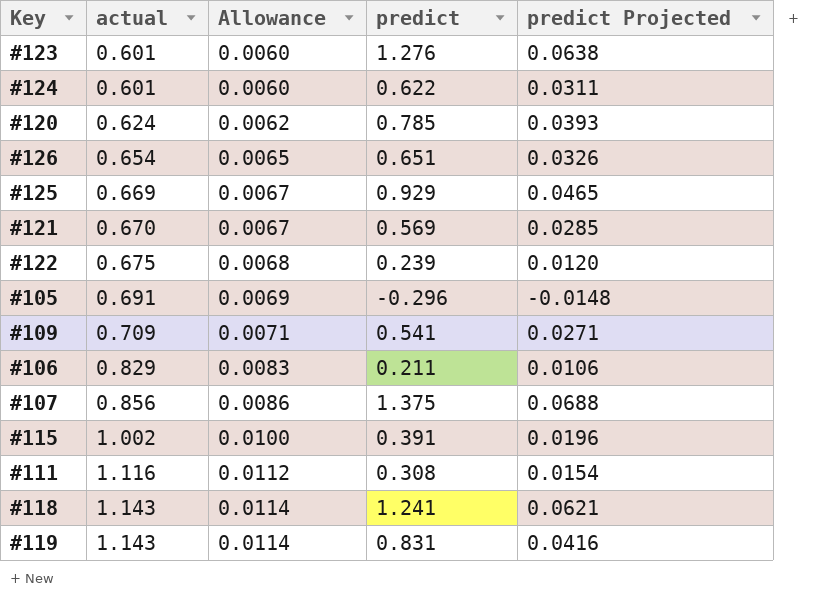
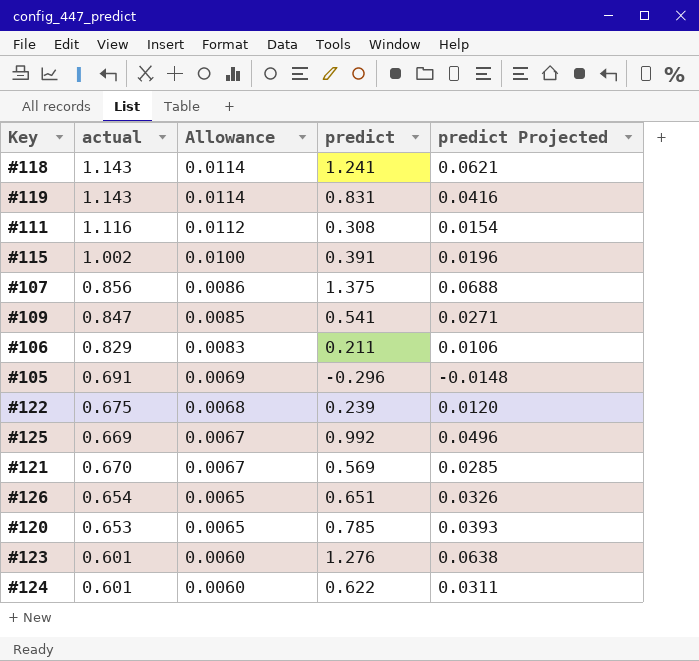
row order: actual ascending -> Allowance descending
#109 | actual: 0.709 -> 0.847
#109 | Allowance: 0.0071 -> 0.0085
#125 | predict: 0.929 -> 0.992
#125 | predict Projected: 0.0465 -> 0.0496
#120 | actual: 0.624 -> 0.653
#120 | Allowance: 0.0062 -> 0.0065

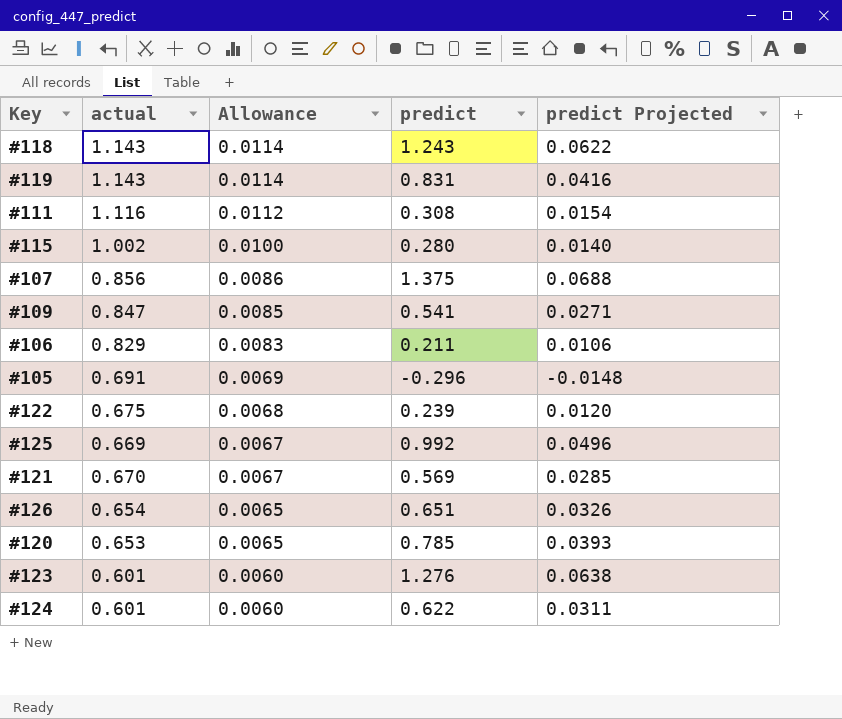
#118 | predict: 1.241 -> 1.243
#118 | predict Projected: 0.0621 -> 0.0622
#115 | predict: 0.391 -> 0.280
#115 | predict Projected: 0.0196 -> 0.0140

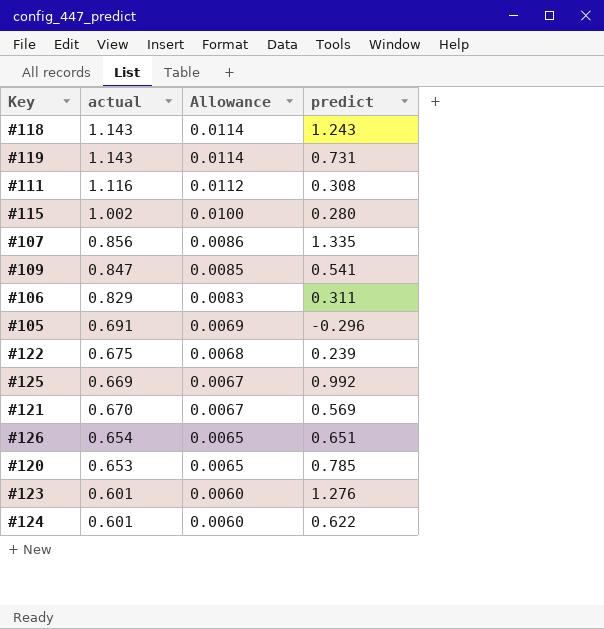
column predict Projected | formula: [predict] * 0.05 -> none
#119 | predict: 0.831 -> 0.731
#107 | predict: 1.375 -> 1.335
#106 | predict: 0.211 -> 0.311

